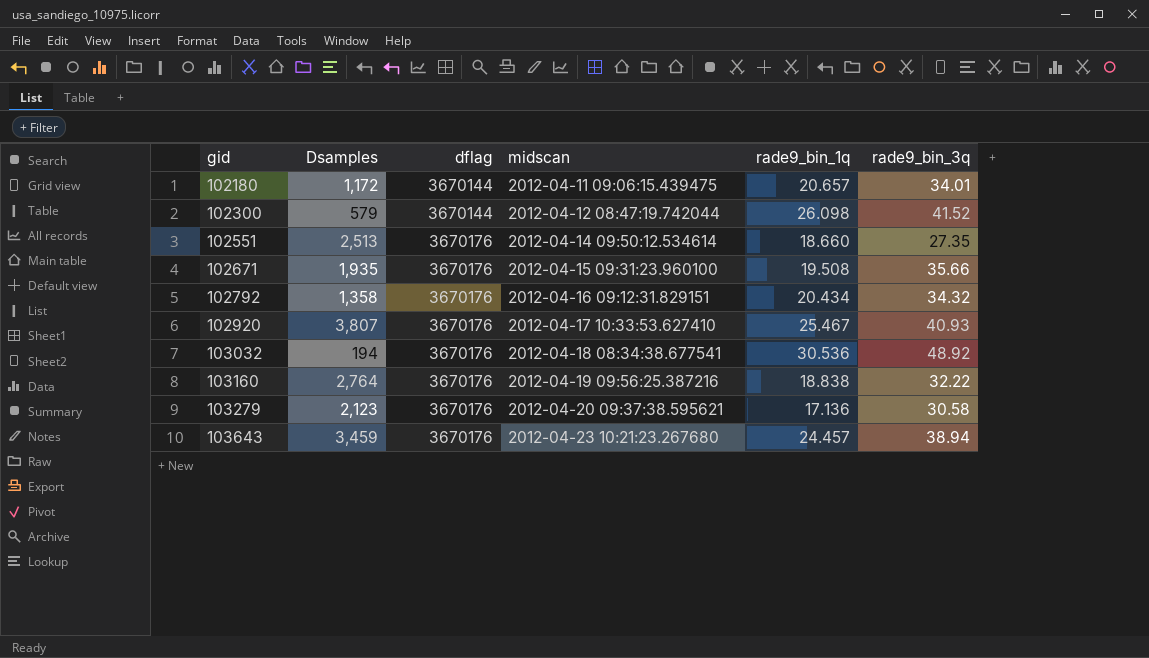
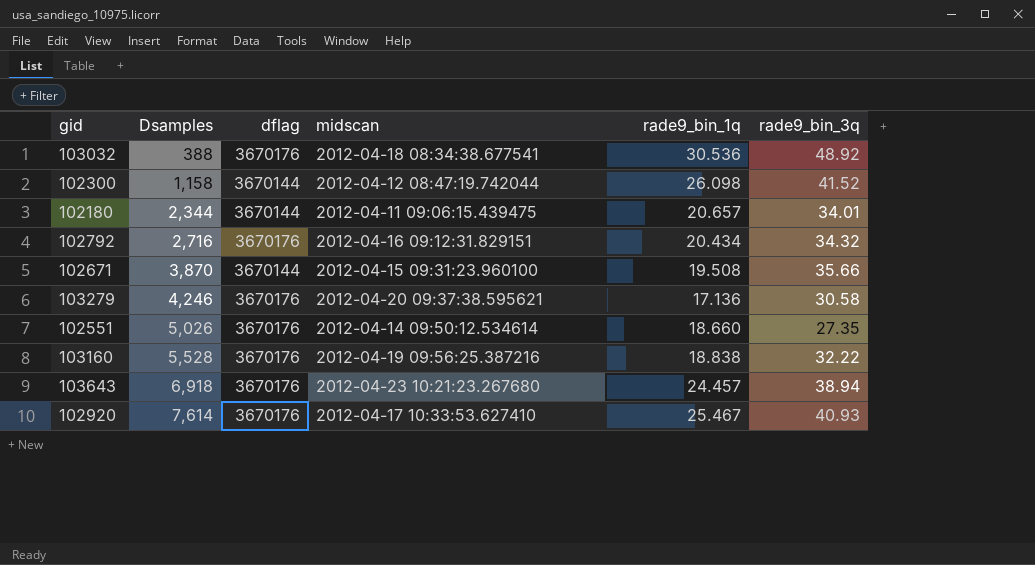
row order: gid ascending -> Dsamples ascending
103032 | Dsamples: 194 -> 388
102300 | Dsamples: 579 -> 1,158
102180 | Dsamples: 1,172 -> 2,344
102792 | Dsamples: 1,358 -> 2,716
102671 | Dsamples: 1,935 -> 3,870
102671 | dflag: 3670176 -> 3670144
103279 | Dsamples: 2,123 -> 4,246
102551 | Dsamples: 2,513 -> 5,026
103160 | Dsamples: 2,764 -> 5,528
103643 | Dsamples: 3,459 -> 6,918
102920 | Dsamples: 3,807 -> 7,614

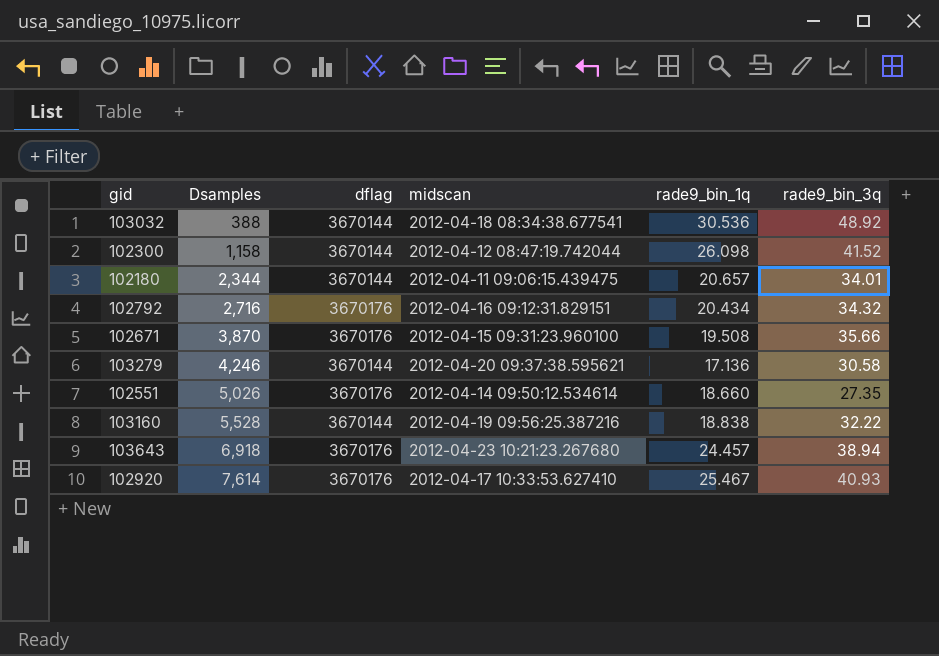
103032 | dflag: 3670176 -> 3670144
102671 | dflag: 3670144 -> 3670176
103279 | dflag: 3670176 -> 3670144
103160 | dflag: 3670176 -> 3670144

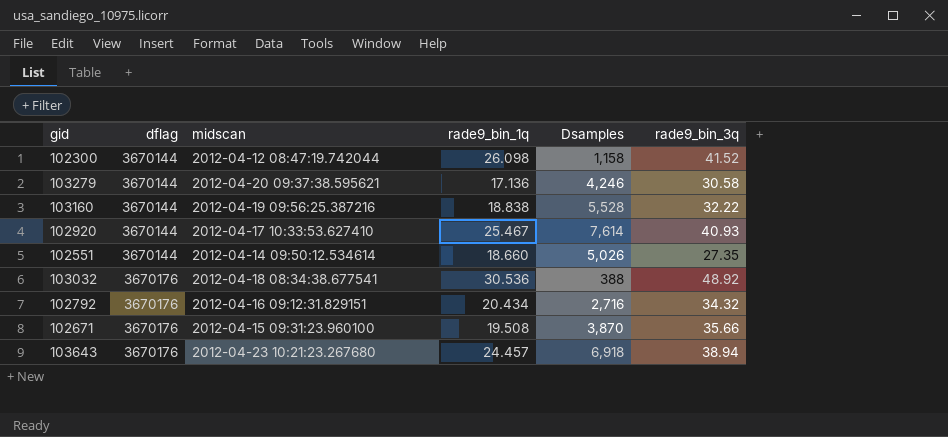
row order: Dsamples ascending -> dflag ascending
column Dsamples | position: 2 -> 5
row 102180: 2,344 | 3670144 | 2012-04-11 09:06:15.439475 | 20.657 | 34.01 -> none
102920 | dflag: 3670176 -> 3670144
102551 | dflag: 3670176 -> 3670144
103032 | dflag: 3670144 -> 3670176

